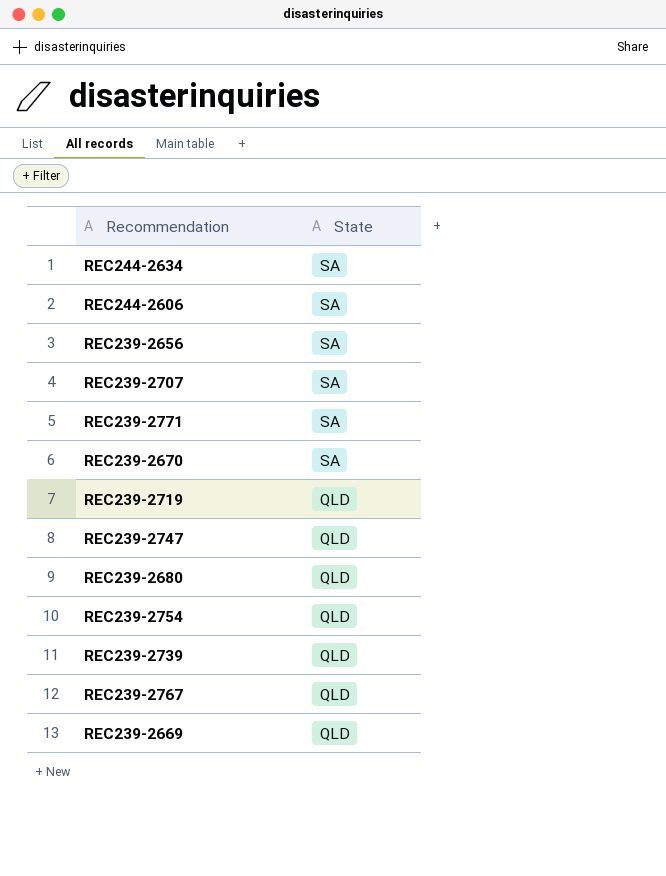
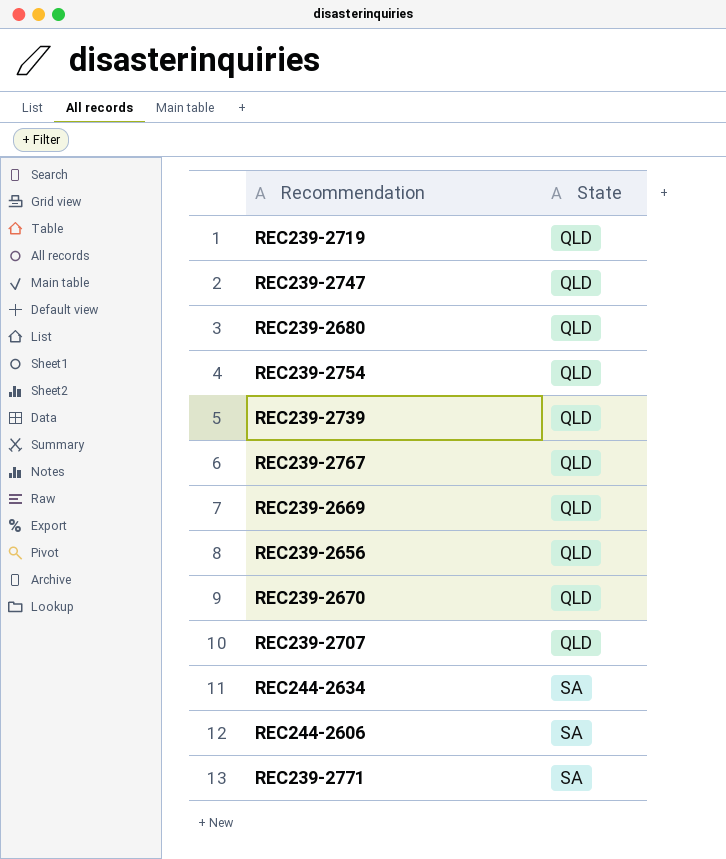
row order: State descending -> State ascending
REC239-2656 | State: SA -> QLD
REC239-2670 | State: SA -> QLD
REC239-2707 | State: SA -> QLD

